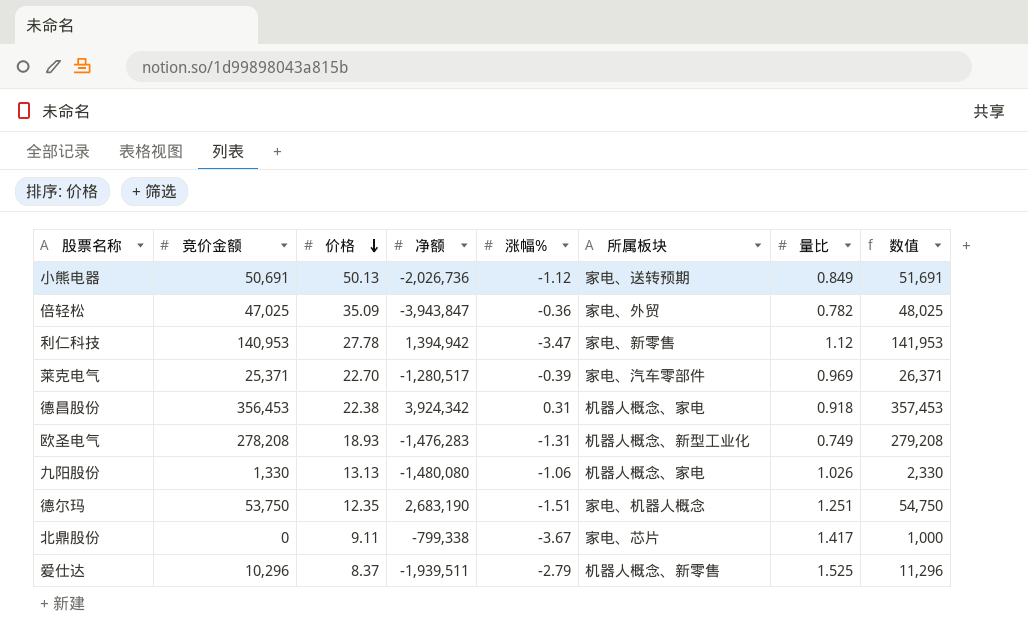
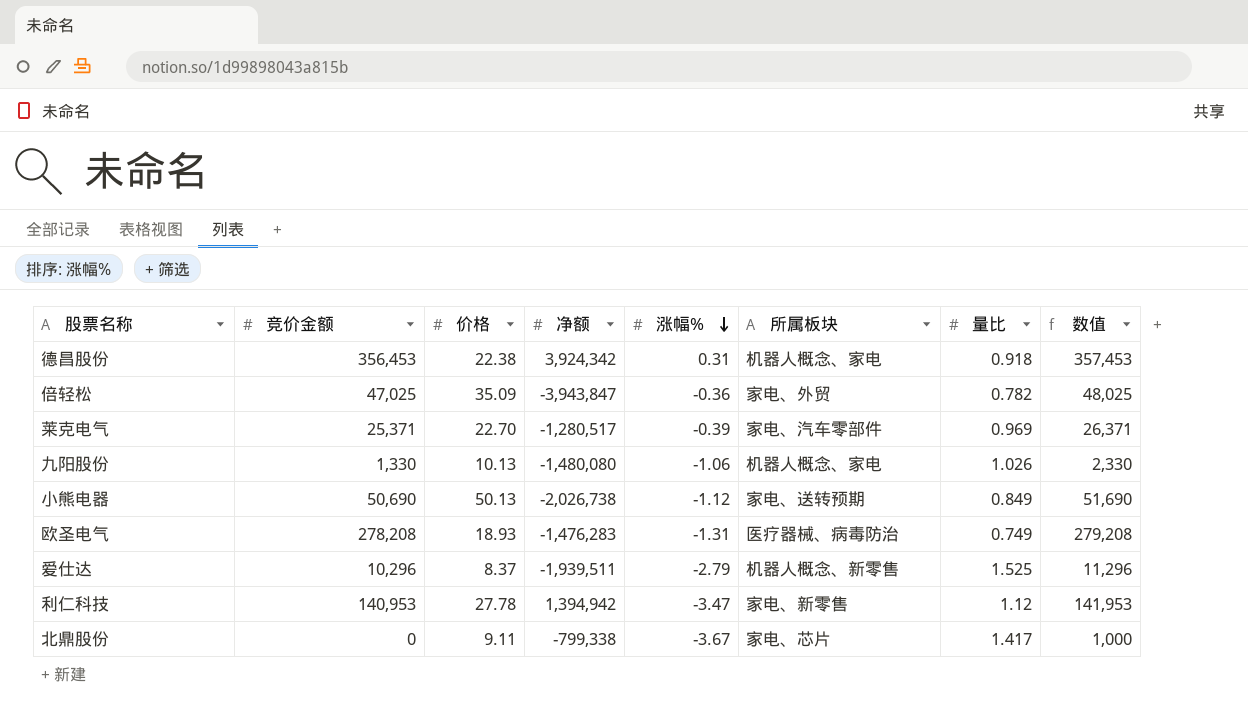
row order: 价格 descending -> 涨幅% descending
row 德尔玛: 53,750 | 12.35 | 2,683,190 | -1.51 | 家电、机器人概念 | 1.251 | 54,750 -> none
九阳股份 | 价格: 13.13 -> 10.13
小熊电器 | 竞价金额: 50,691 -> 50,690
小熊电器 | 净额: -2,026,736 -> -2,026,738
小熊电器 | 数值: 51,691 -> 51,690
欧圣电气 | 所属板块: 机器人概念、新型工业化 -> 医疗器械、病毒防治

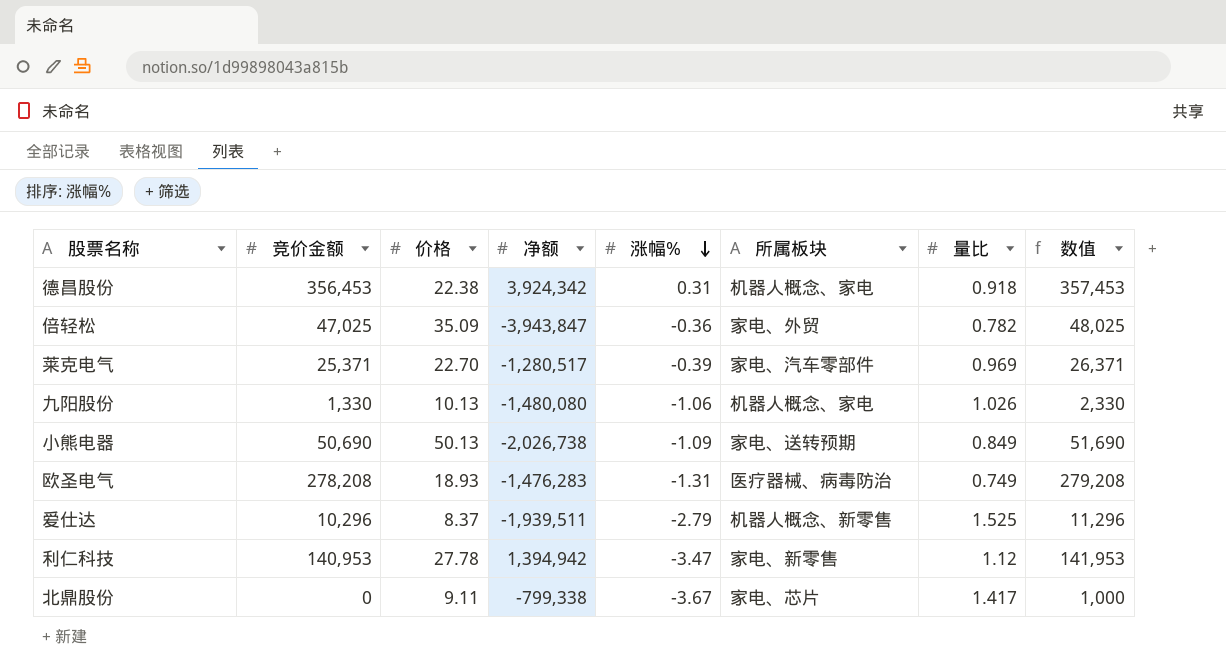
小熊电器 | 涨幅%: -1.12 -> -1.09

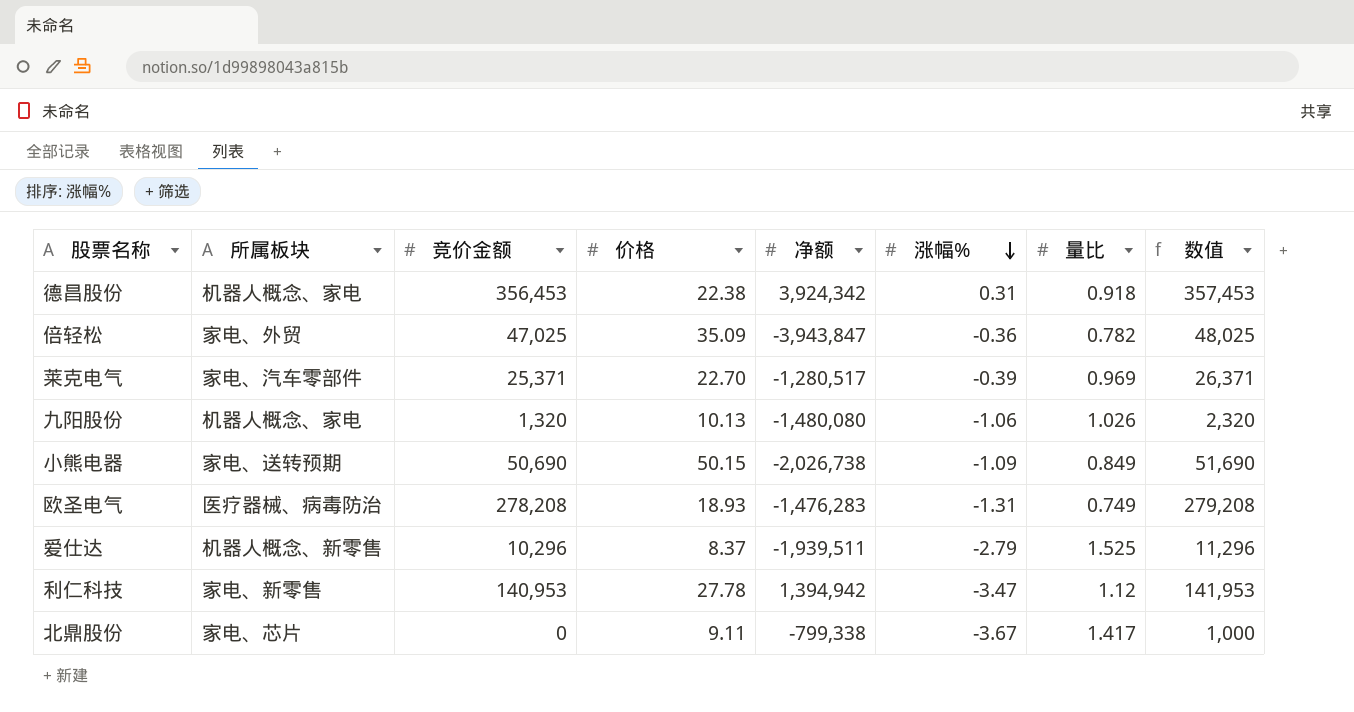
column 所属板块 | position: 6 -> 2
九阳股份 | 竞价金额: 1,330 -> 1,320
九阳股份 | 数值: 2,330 -> 2,320
小熊电器 | 价格: 50.13 -> 50.15

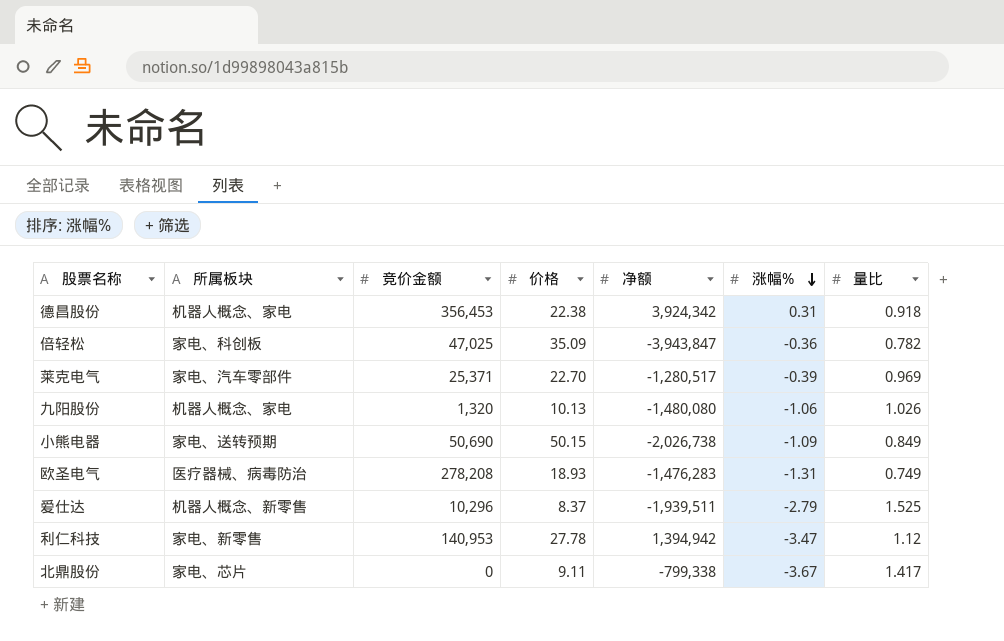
column 数值 | formula: [竞价金额] + 1000 -> none
倍轻松 | 所属板块: 家电、外贸 -> 家电、科创板

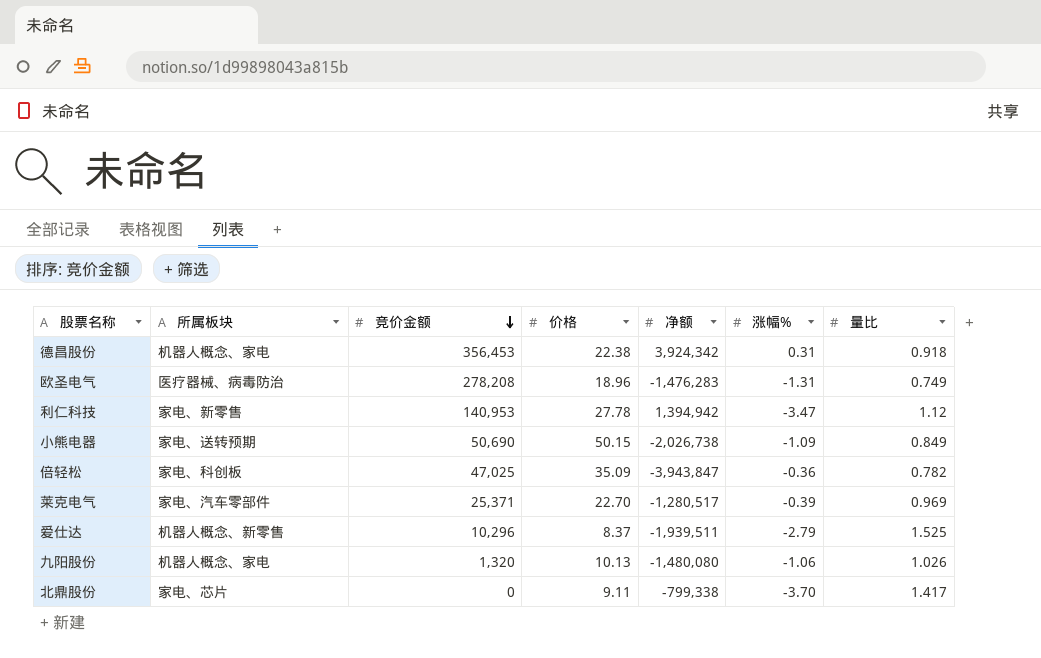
row order: 涨幅% descending -> 竞价金额 descending
欧圣电气 | 价格: 18.93 -> 18.96
北鼎股份 | 涨幅%: -3.67 -> -3.70

